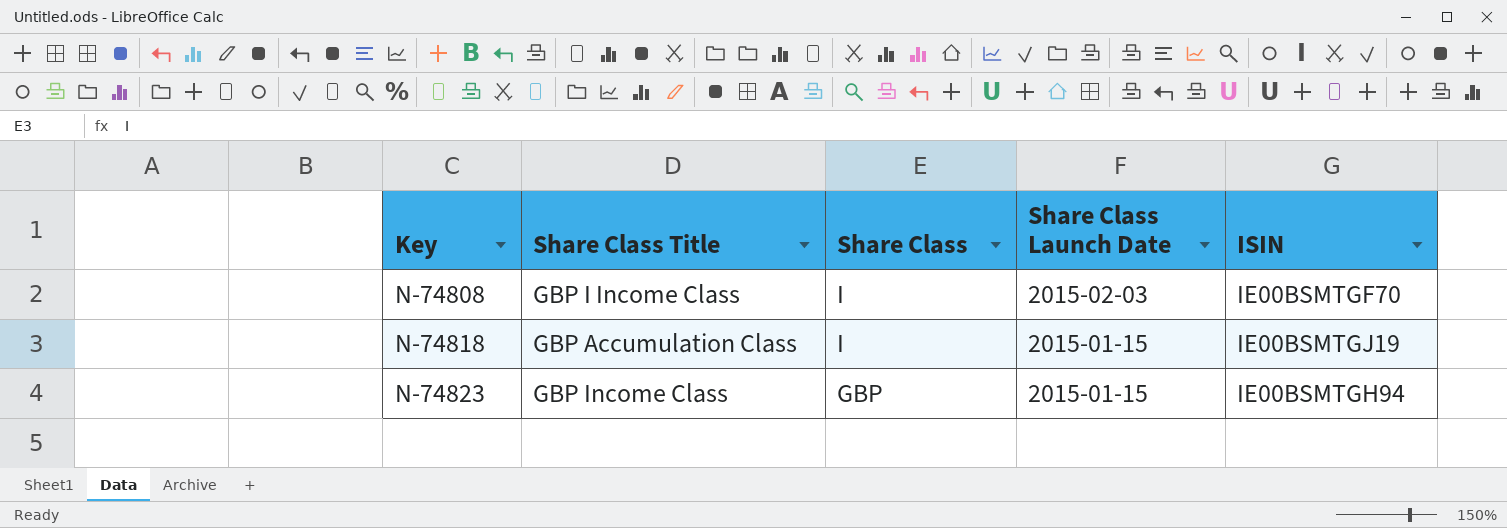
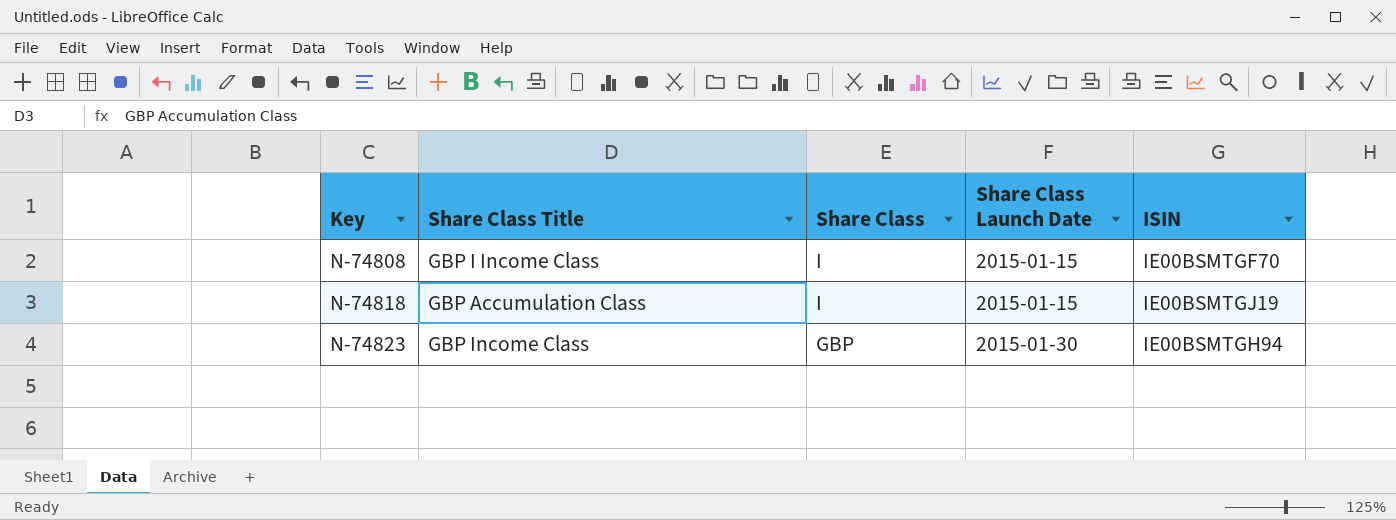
N-74808 | Share Class Launch Date: 2015-02-03 -> 2015-01-15
N-74823 | Share Class Launch Date: 2015-01-15 -> 2015-01-30

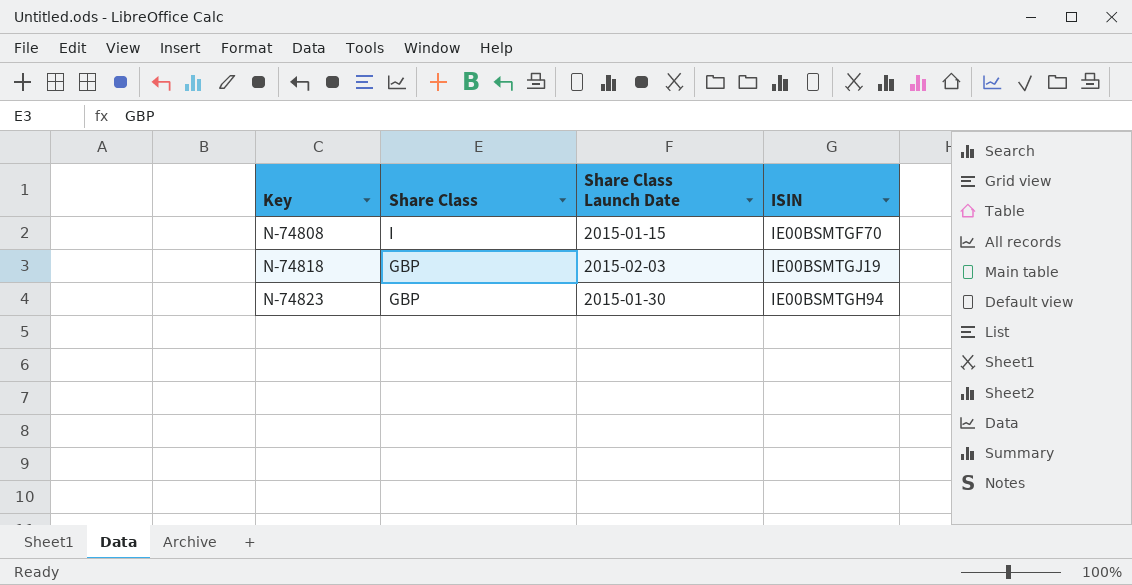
column Share Class Title | position: 2 -> none
N-74818 | Share Class: I -> GBP
N-74818 | Share Class Launch Date: 2015-01-15 -> 2015-02-03

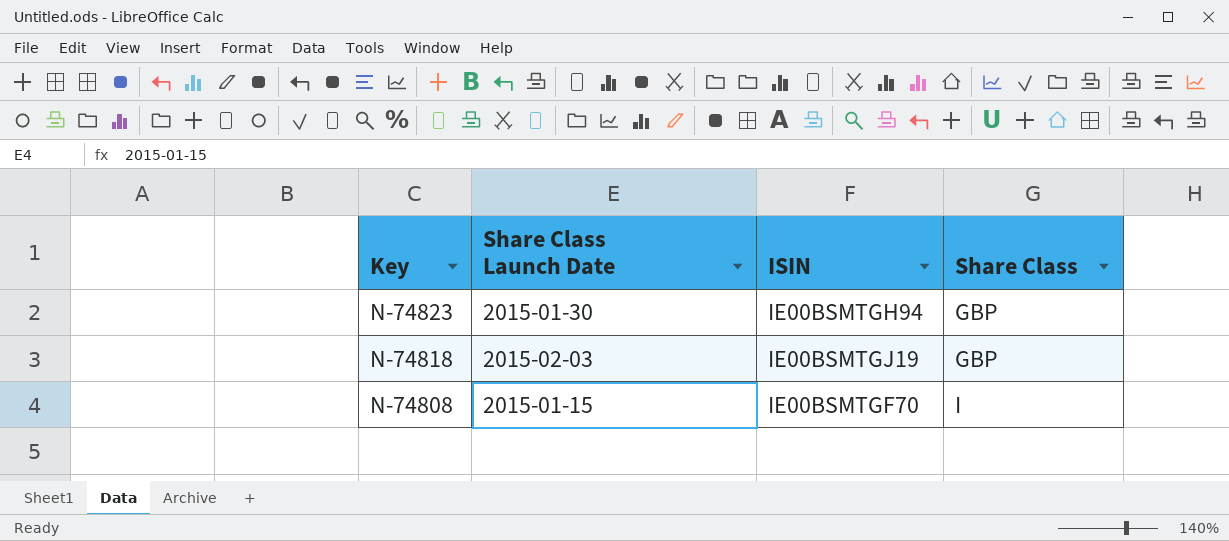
row order: Key ascending -> Key descending
column Share Class | position: 2 -> 4

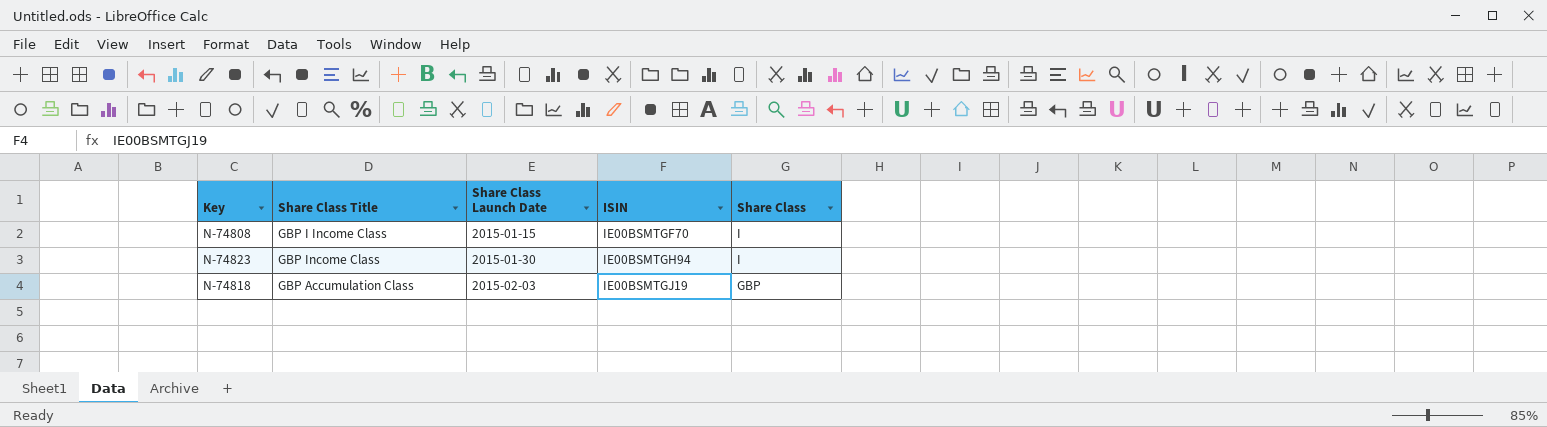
row order: Key descending -> Share Class Launch Date ascending
column Share Class Title | position: none -> 2
N-74823 | Share Class: GBP -> I

